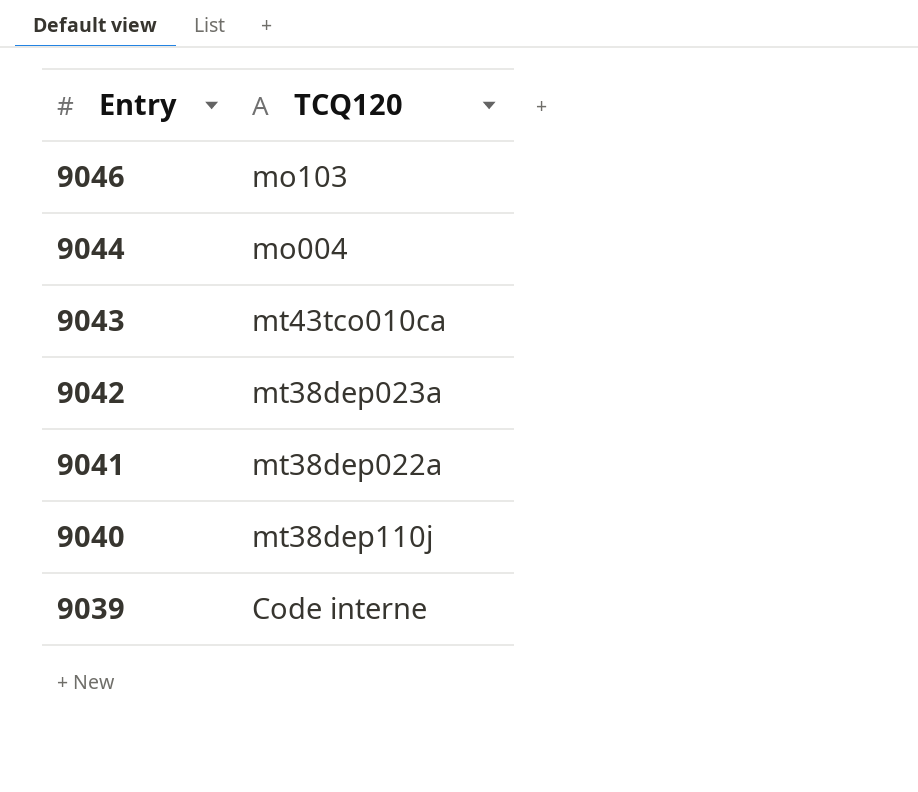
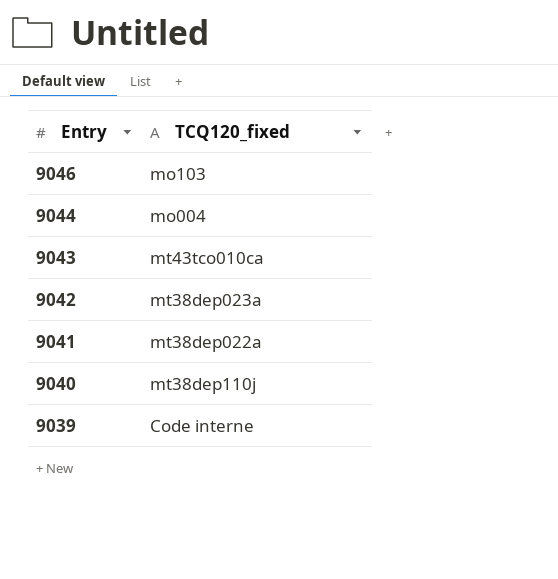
column name: TCQ120 -> TCQ120_fixed

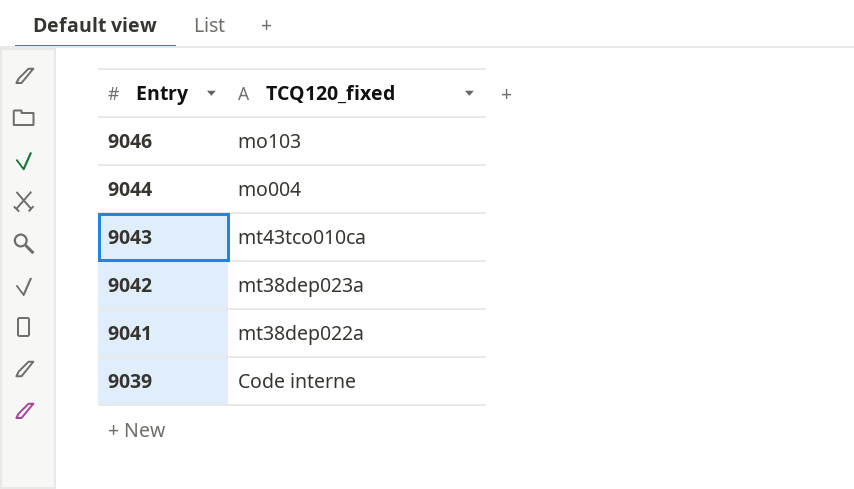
row 9040: mt38dep110j -> none

